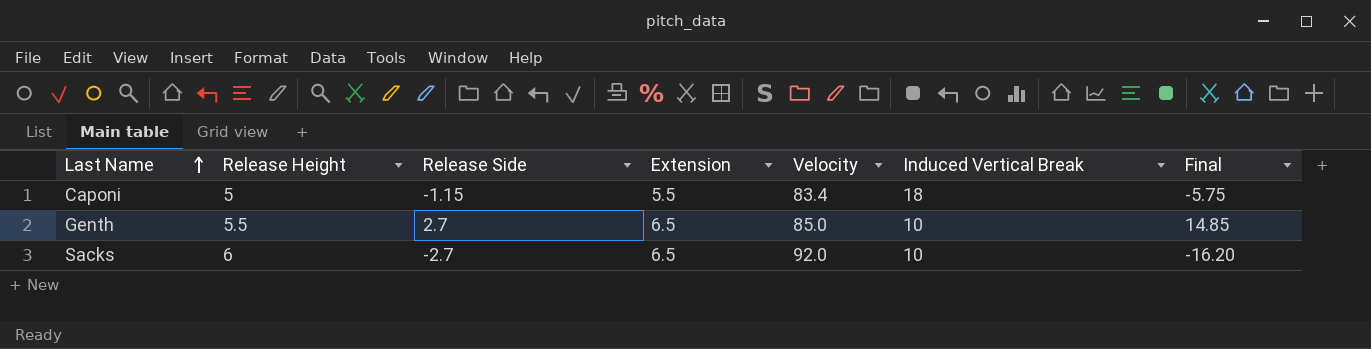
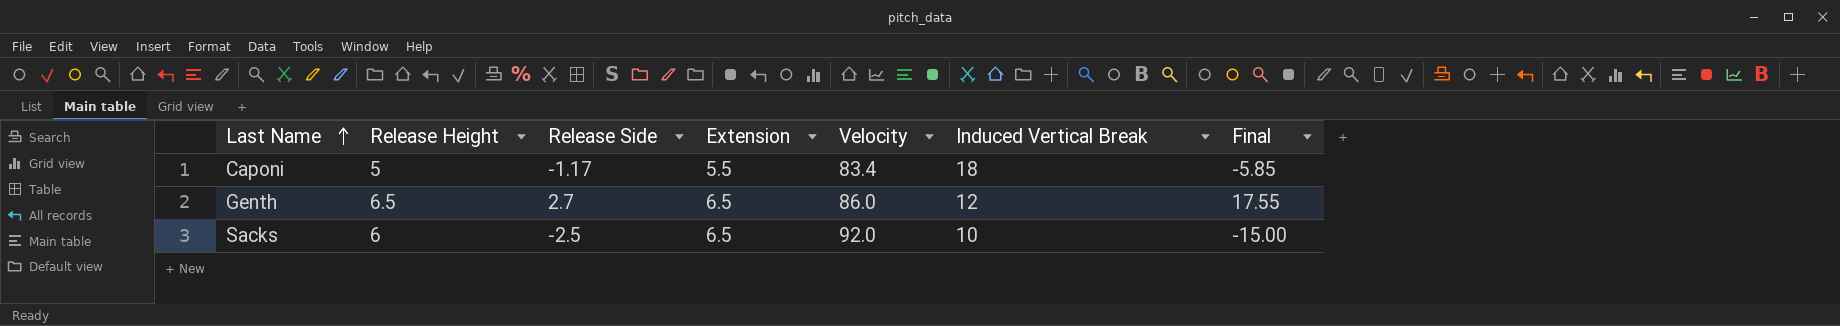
Caponi | Release Side: -1.15 -> -1.17
Caponi | Final: -5.75 -> -5.85
Genth | Release Height: 5.5 -> 6.5
Genth | Velocity: 85.0 -> 86.0
Genth | Induced Vertical Break: 10 -> 12
Genth | Final: 14.85 -> 17.55
Sacks | Release Side: -2.7 -> -2.5
Sacks | Final: -16.20 -> -15.00

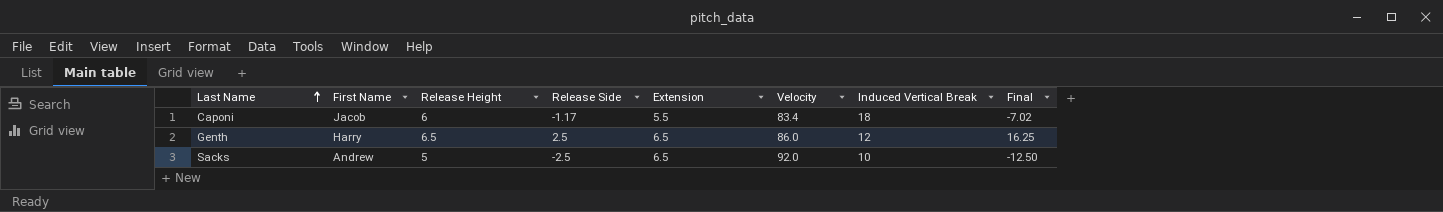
column First Name | position: none -> 2
Caponi | Release Height: 5 -> 6
Caponi | Final: -5.85 -> -7.02
Genth | Release Side: 2.7 -> 2.5
Genth | Final: 17.55 -> 16.25
Sacks | Release Height: 6 -> 5
Sacks | Final: -15.00 -> -12.50

